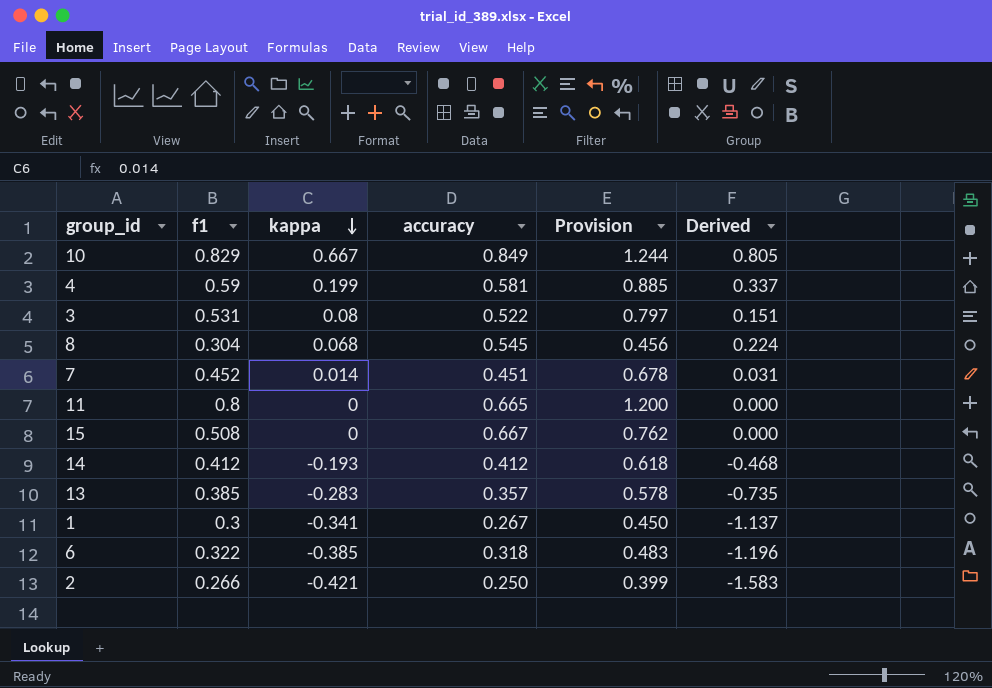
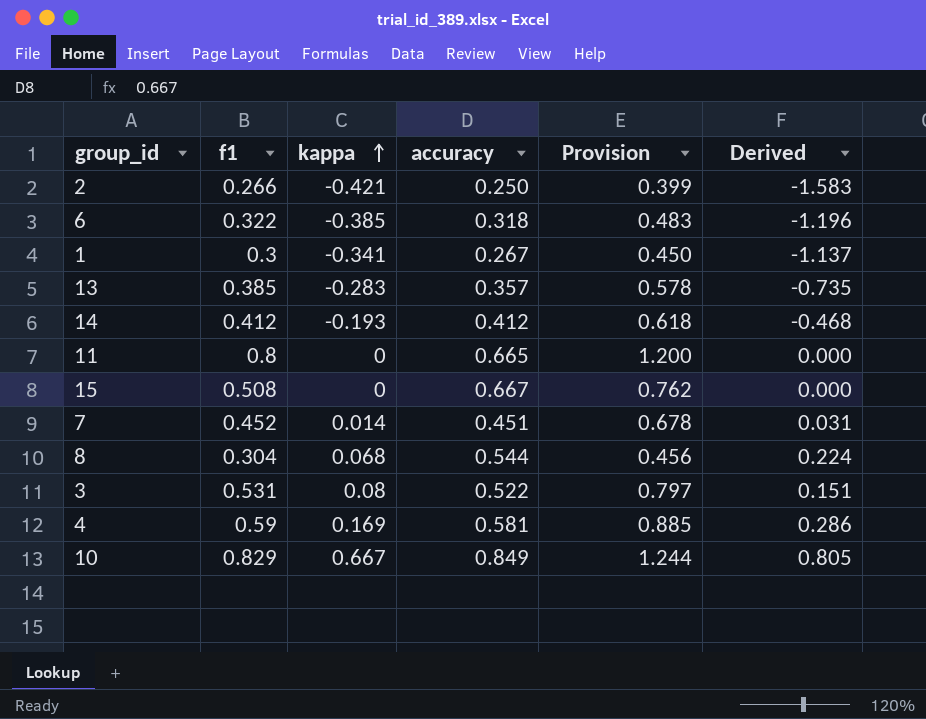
row order: kappa descending -> kappa ascending
8 | accuracy: 0.545 -> 0.544
4 | kappa: 0.199 -> 0.169
4 | Derived: 0.337 -> 0.286

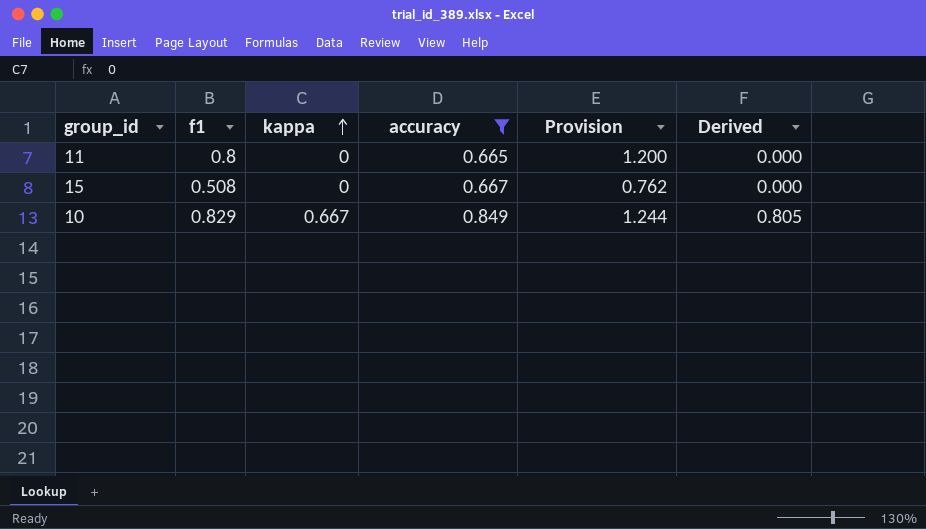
filter: none -> accuracy >= 0.665

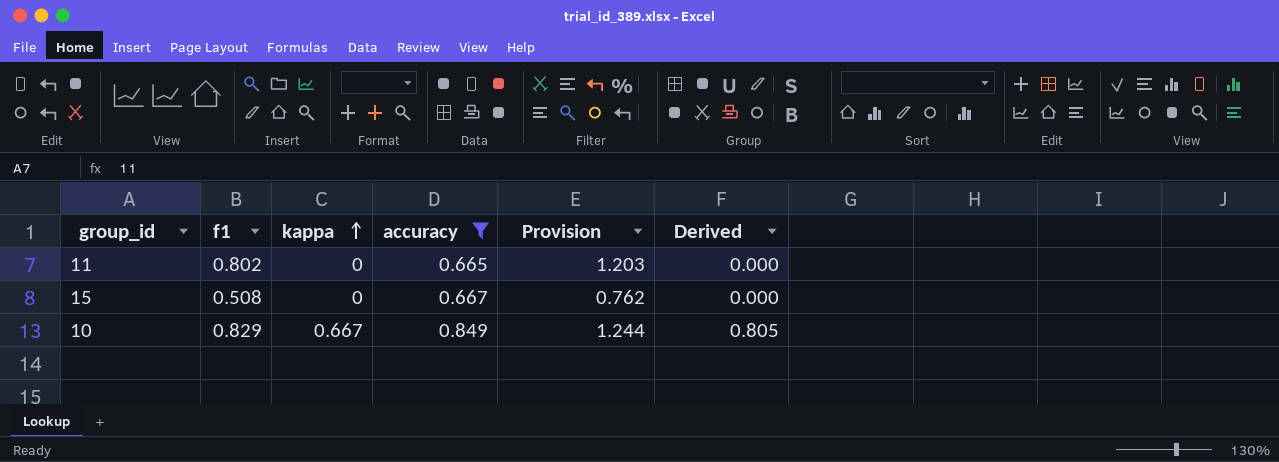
11 | f1: 0.8 -> 0.802
11 | Provision: 1.200 -> 1.203

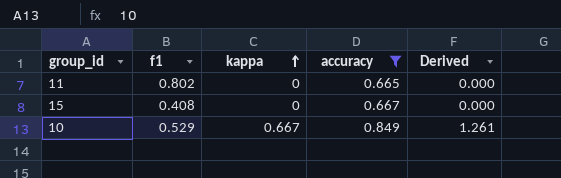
column Provision | formula: [f1] * 1.5 -> none
15 | f1: 0.508 -> 0.408
10 | f1: 0.829 -> 0.529
10 | Derived: 0.805 -> 1.261

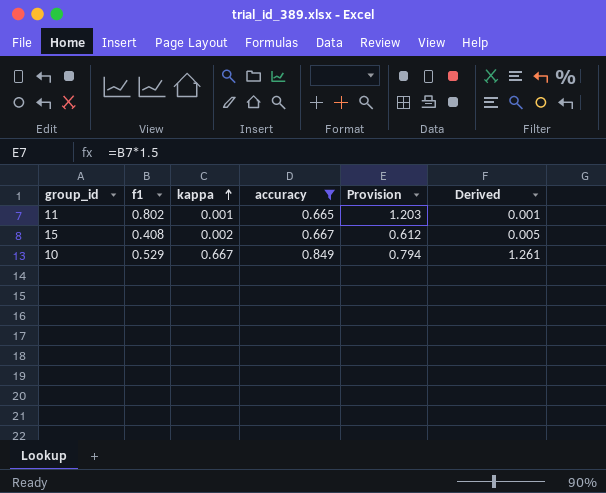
column Provision | formula: none -> [f1] * 1.5
11 | kappa: 0 -> 0.001
11 | Derived: 0.000 -> 0.001
15 | kappa: 0 -> 0.002
15 | Derived: 0.000 -> 0.005

